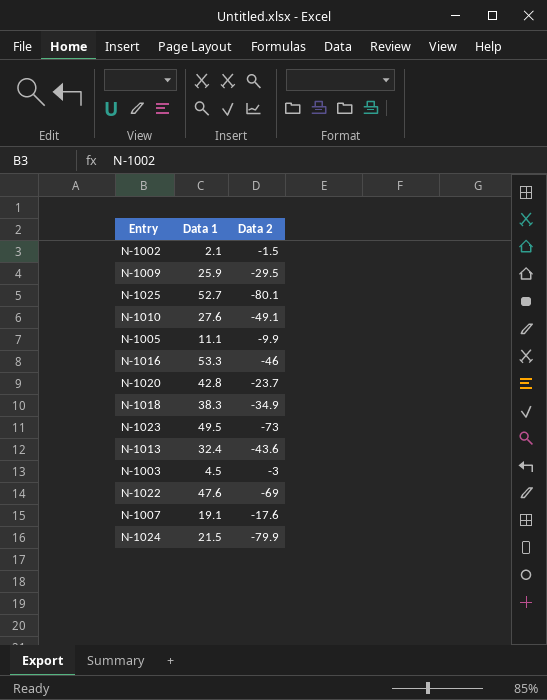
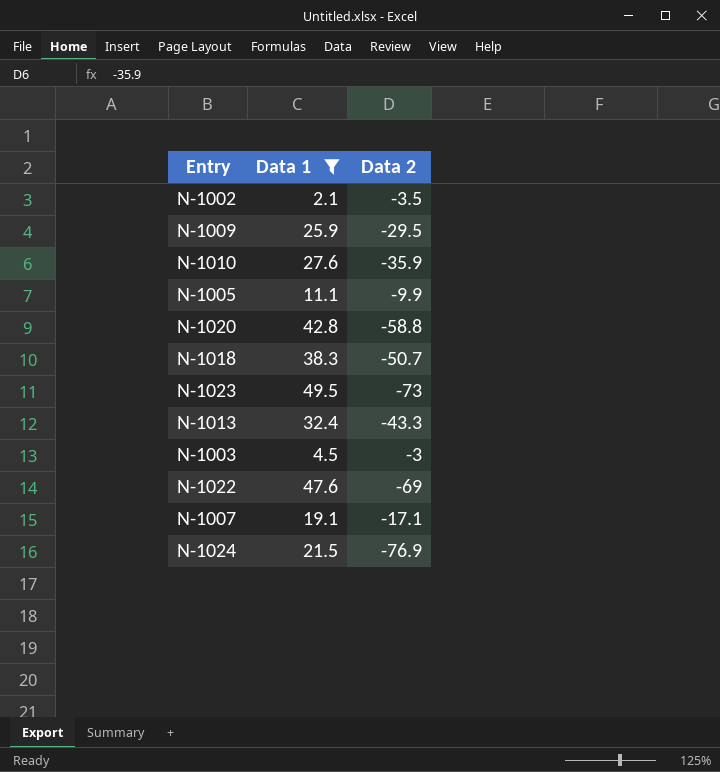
filter: none -> Data 1 <= 49.5
N-1002 | Data 2: -1.5 -> -3.5
N-1010 | Data 2: -49.1 -> -35.9
N-1020 | Data 2: -23.7 -> -58.8
N-1018 | Data 2: -34.9 -> -50.7
N-1013 | Data 2: -43.6 -> -43.3
N-1007 | Data 2: -17.6 -> -17.1
N-1024 | Data 2: -79.9 -> -76.9

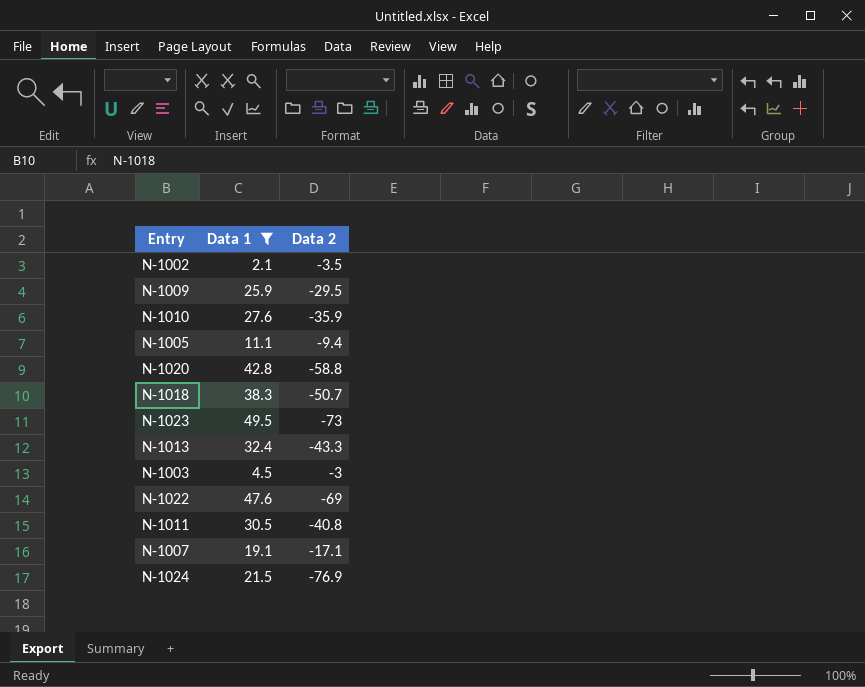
N-1005 | Data 2: -9.9 -> -9.4
row N-1011: none -> 30.5 | -40.8

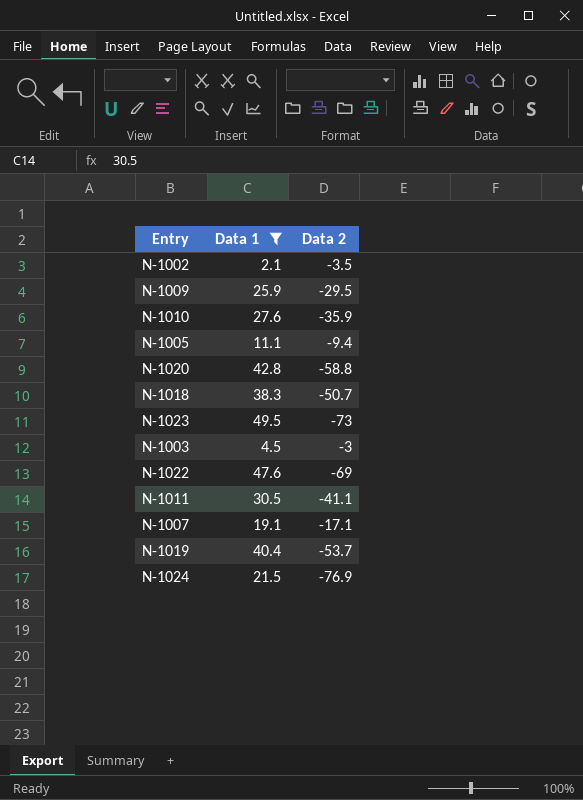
row N-1013: 32.4 | -43.3 -> none
N-1011 | Data 2: -40.8 -> -41.1
row N-1019: none -> 40.4 | -53.7

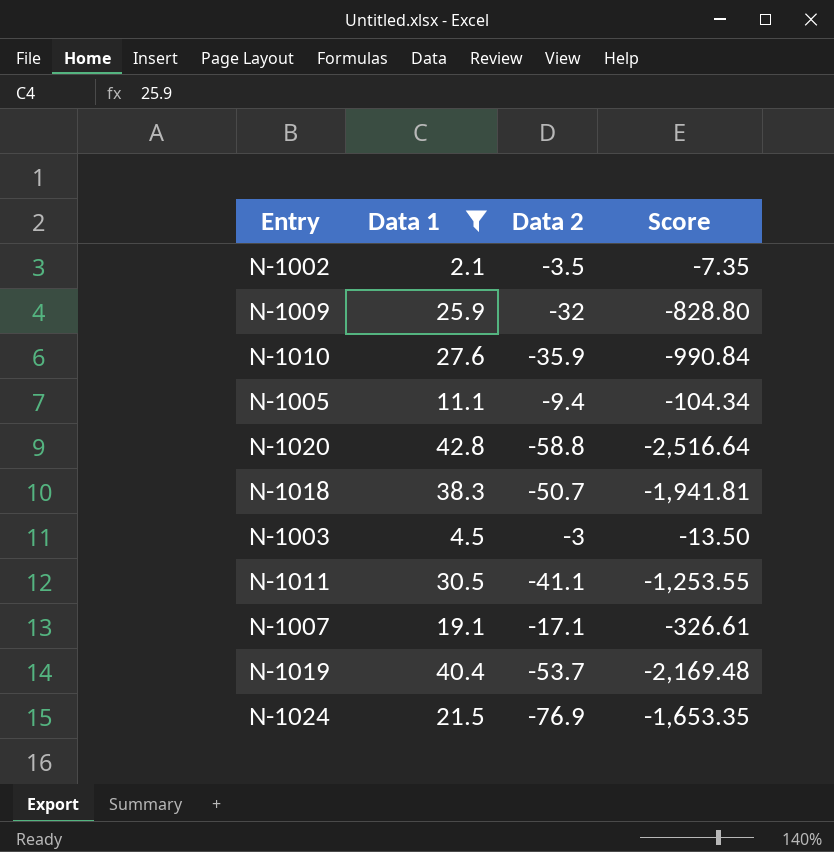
column Score | formula: none -> [Data 1] * [Data 2]
row N-1023: 49.5 | -73 -> none
row N-1022: 47.6 | -69 -> none
N-1009 | Data 2: -29.5 -> -32

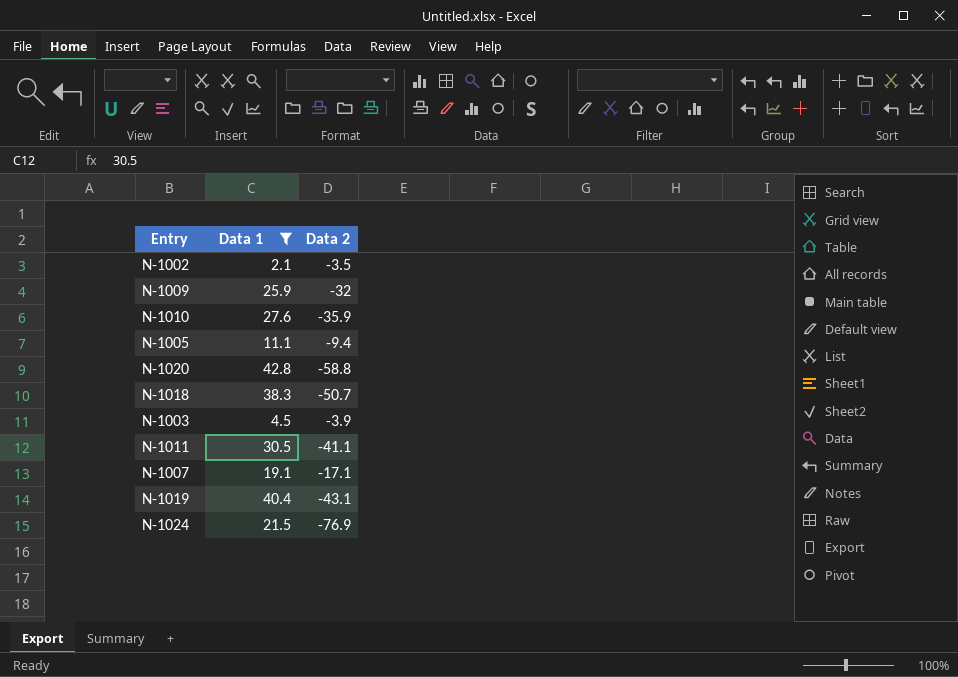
column Score | formula: [Data 1] * [Data 2] -> none
N-1003 | Data 2: -3 -> -3.9
N-1019 | Data 2: -53.7 -> -43.1

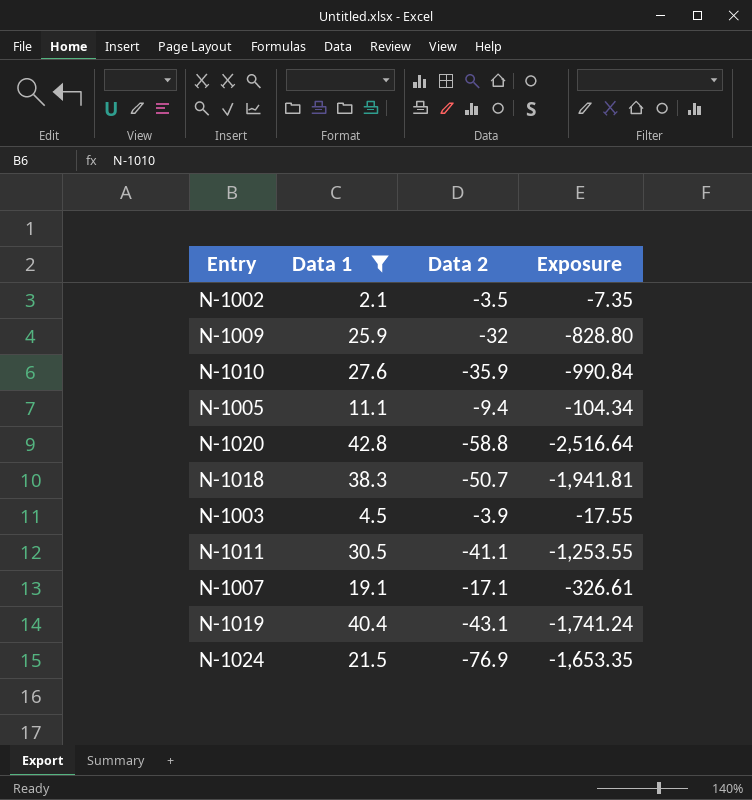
column Exposure | formula: none -> [Data 1] * [Data 2]

